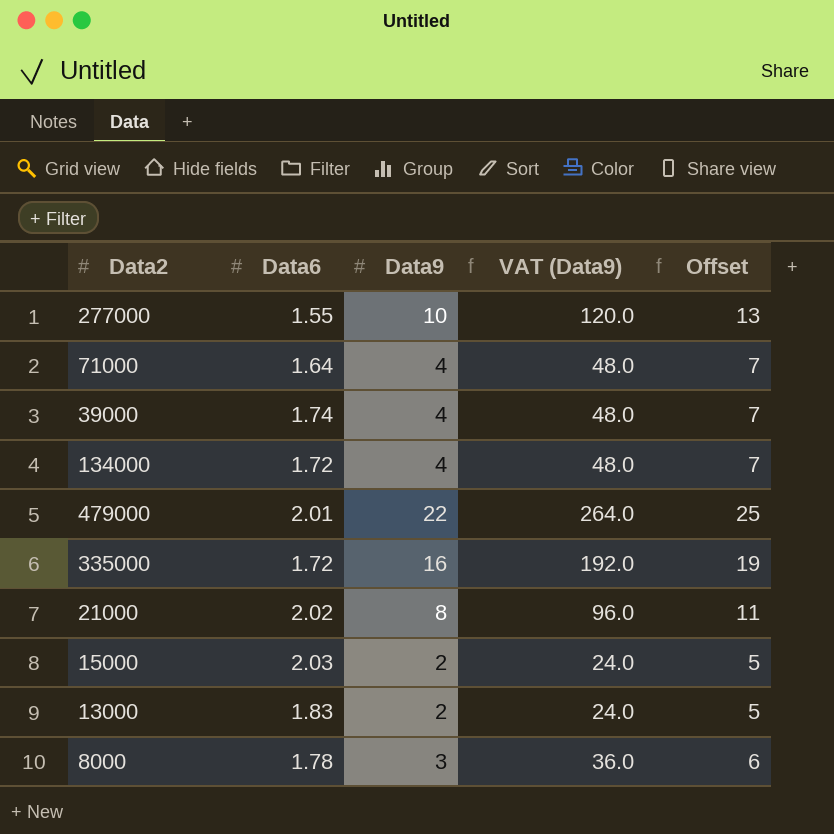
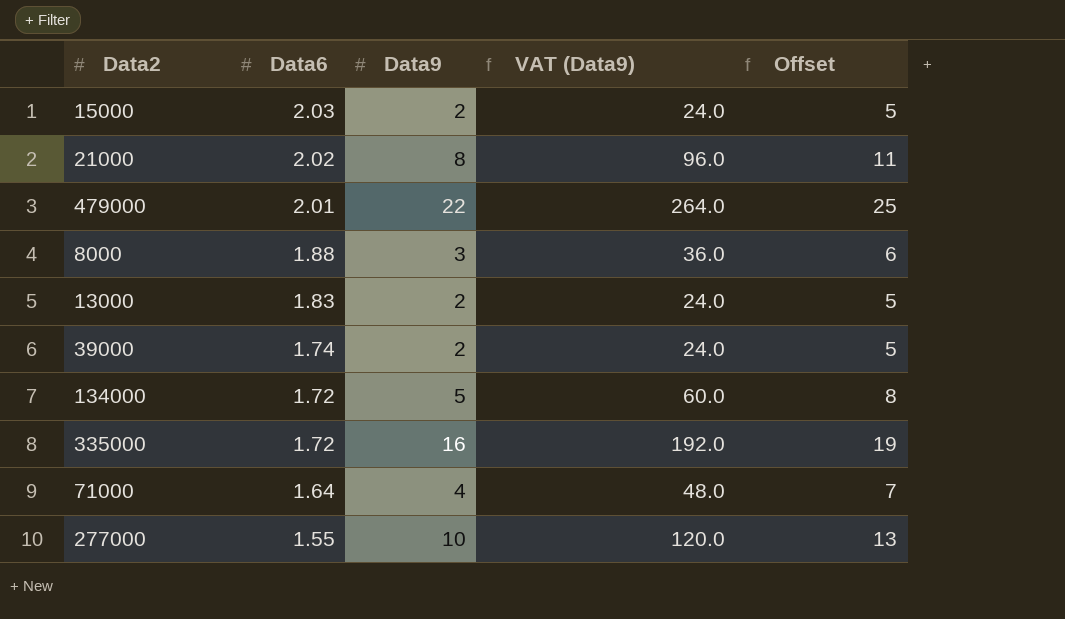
row order: none -> Data6 descending
8000 | Data6: 1.78 -> 1.88
39000 | Data9: 4 -> 2
39000 | VAT (Data9): 48.0 -> 24.0
39000 | Offset: 7 -> 5
134000 | Data9: 4 -> 5
134000 | VAT (Data9): 48.0 -> 60.0
134000 | Offset: 7 -> 8

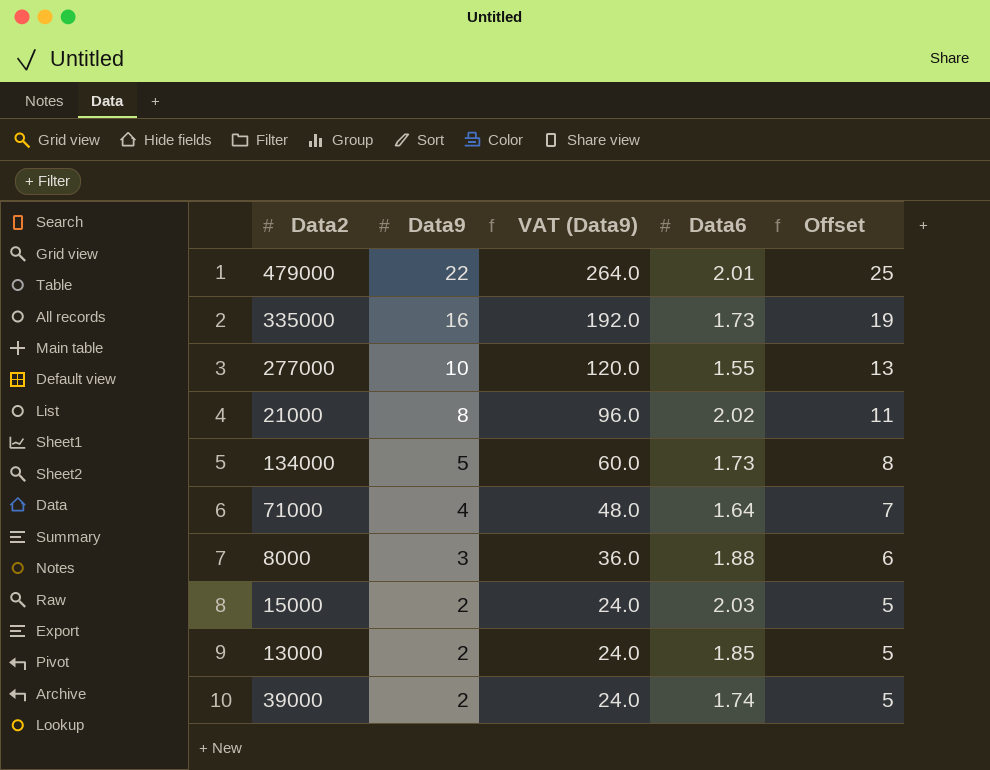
row order: Data6 descending -> Data9 descending
column Data6 | position: 2 -> 4
335000 | Data6: 1.72 -> 1.73
134000 | Data6: 1.72 -> 1.73
13000 | Data6: 1.83 -> 1.85

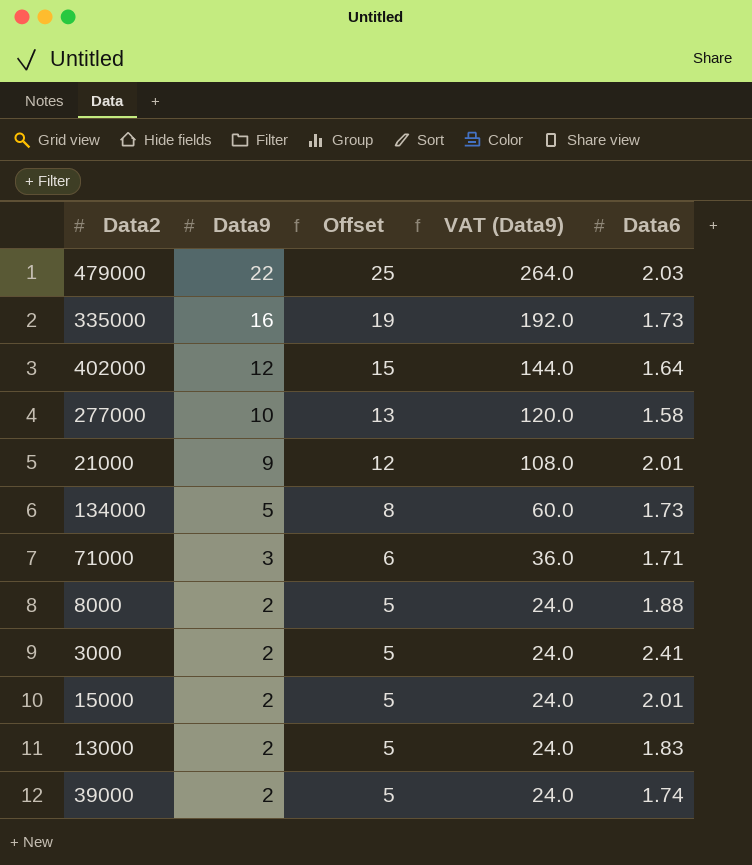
column Offset | position: 5 -> 3
479000 | Data6: 2.01 -> 2.03
row 402000: none -> 12 | 15 | 144.0 | 1.64
277000 | Data6: 1.55 -> 1.58
21000 | Data9: 8 -> 9
21000 | Offset: 11 -> 12
21000 | VAT (Data9): 96.0 -> 108.0
21000 | Data6: 2.02 -> 2.01
71000 | Data9: 4 -> 3
71000 | Offset: 7 -> 6
71000 | VAT (Data9): 48.0 -> 36.0
71000 | Data6: 1.64 -> 1.71
8000 | Data9: 3 -> 2
8000 | Offset: 6 -> 5
8000 | VAT (Data9): 36.0 -> 24.0
row 3000: none -> 2 | 5 | 24.0 | 2.41
15000 | Data6: 2.03 -> 2.01
13000 | Data6: 1.85 -> 1.83

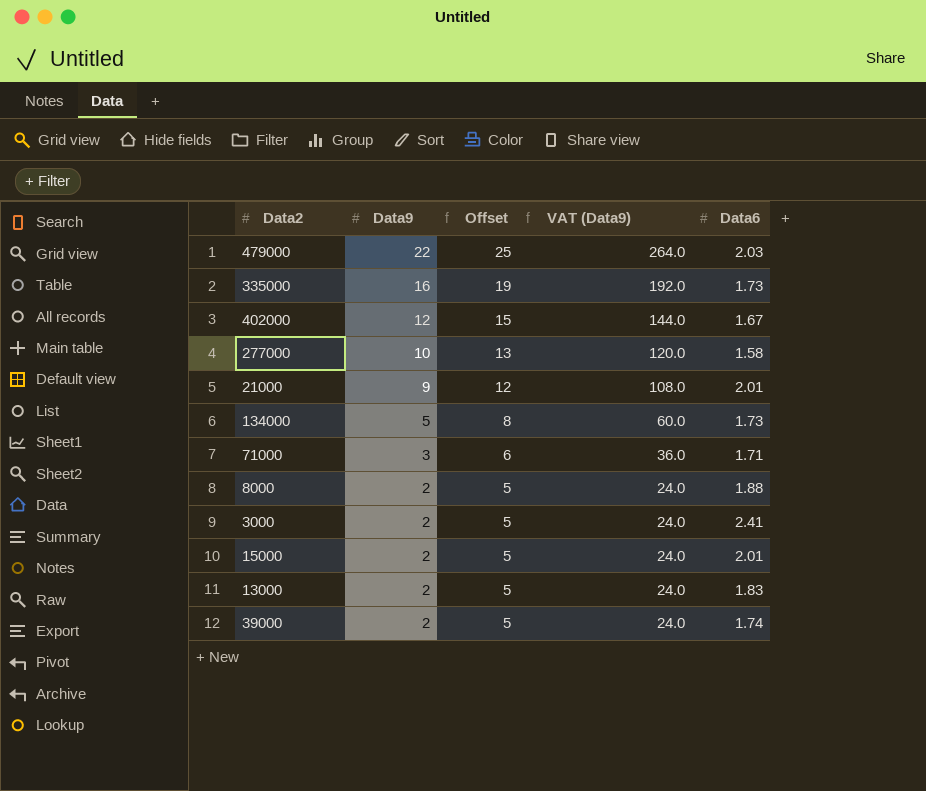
402000 | Data6: 1.64 -> 1.67

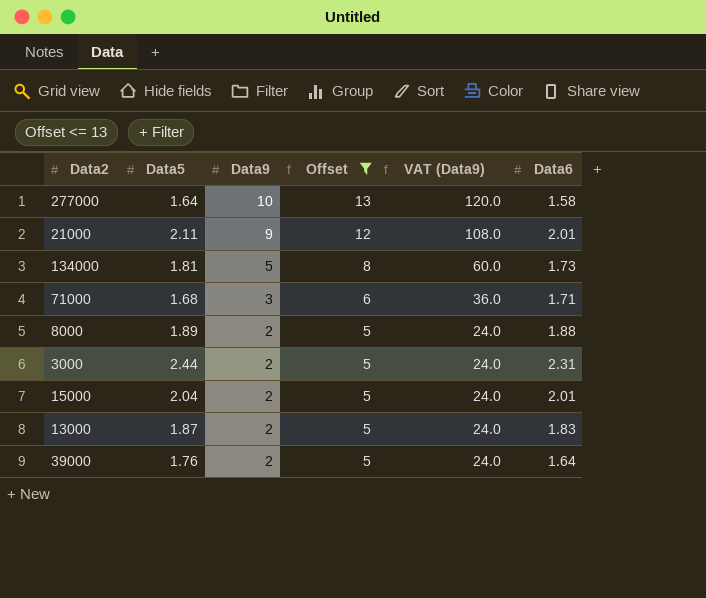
filter: none -> Offset <= 13
column Data5 | position: none -> 2
3000 | Data6: 2.41 -> 2.31
39000 | Data6: 1.74 -> 1.64

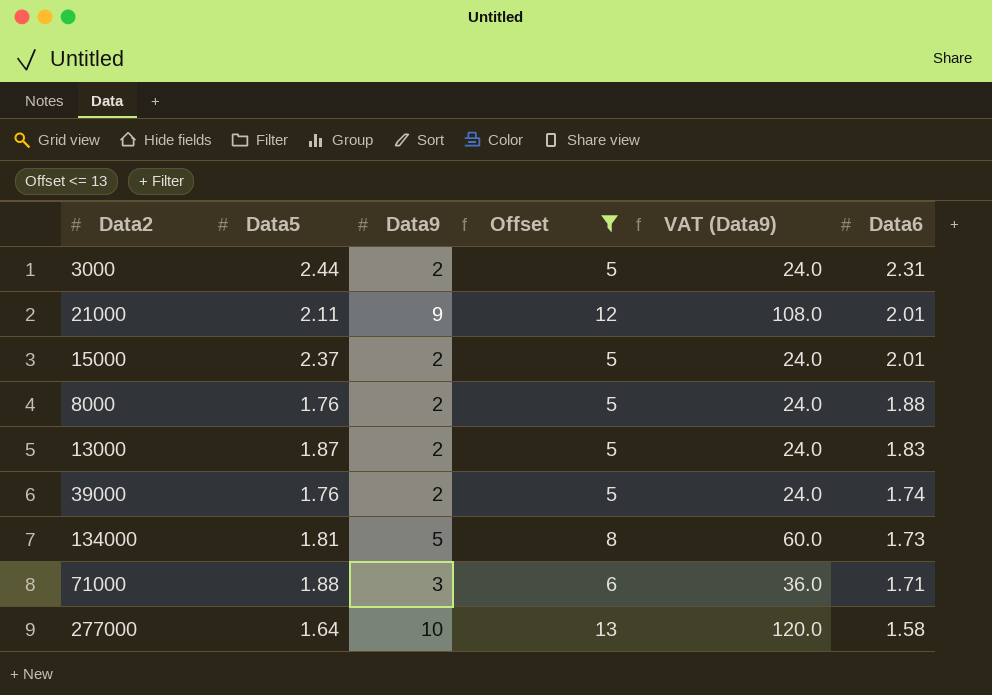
row order: Data9 descending -> Data6 descending
15000 | Data5: 2.04 -> 2.37
8000 | Data5: 1.89 -> 1.76
39000 | Data6: 1.64 -> 1.74
71000 | Data5: 1.68 -> 1.88

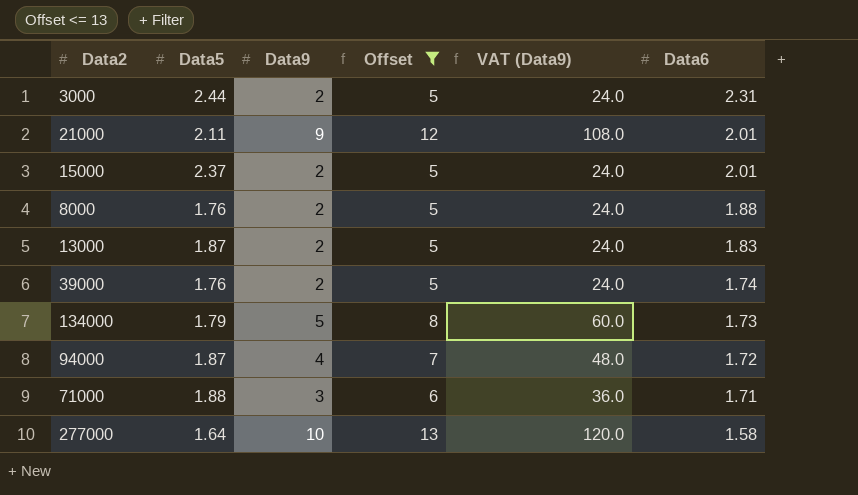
134000 | Data5: 1.81 -> 1.79
row 94000: none -> 1.87 | 4 | 7 | 48.0 | 1.72

